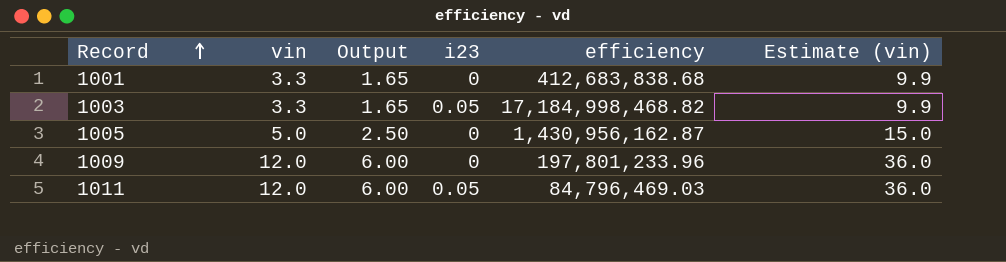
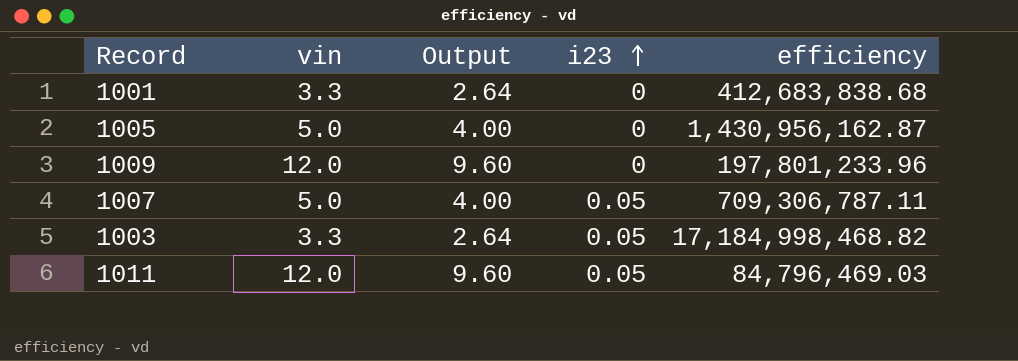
row order: Record ascending -> i23 ascending
column Estimate (vin) | formula: [vin] * 3 -> none
column Output | formula: [vin] * 0.5 -> [vin] * 0.8
row 1007: none -> 5.0 | 4.00 | 0.05 | 709,306,787.11

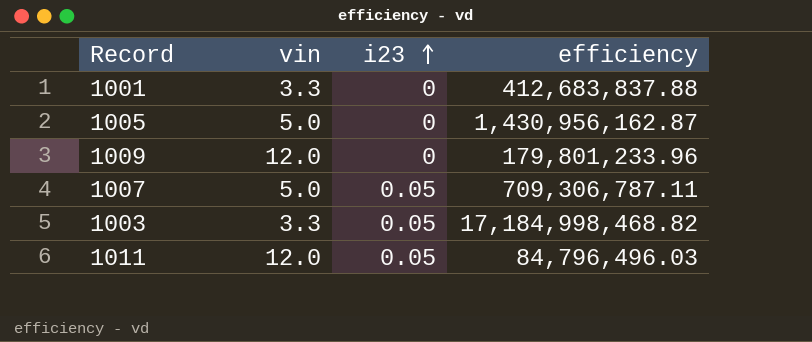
column Output | formula: [vin] * 0.8 -> none
1001 | efficiency: 412,683,838.68 -> 412,683,837.88
1009 | efficiency: 197,801,233.96 -> 179,801,233.96
1011 | efficiency: 84,796,469.03 -> 84,796,496.03

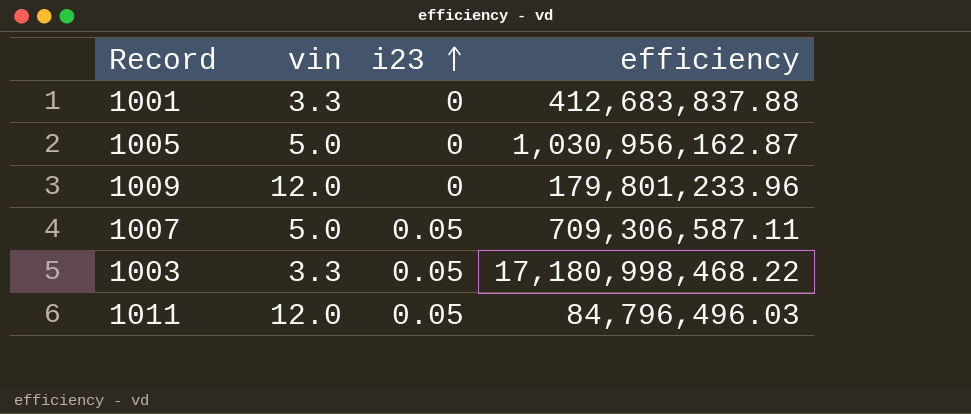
1005 | efficiency: 1,430,956,162.87 -> 1,030,956,162.87
1007 | efficiency: 709,306,787.11 -> 709,306,587.11
1003 | efficiency: 17,184,998,468.82 -> 17,180,998,468.22

